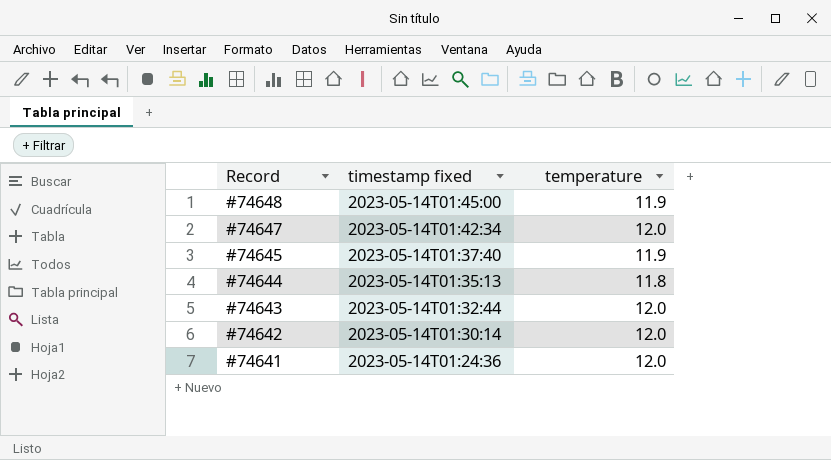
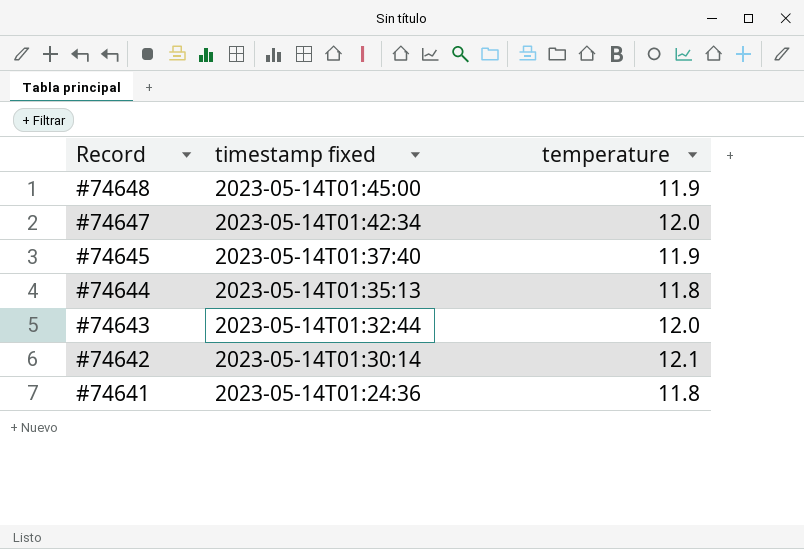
#74642 | temperature: 12.0 -> 12.1
#74641 | temperature: 12.0 -> 11.8

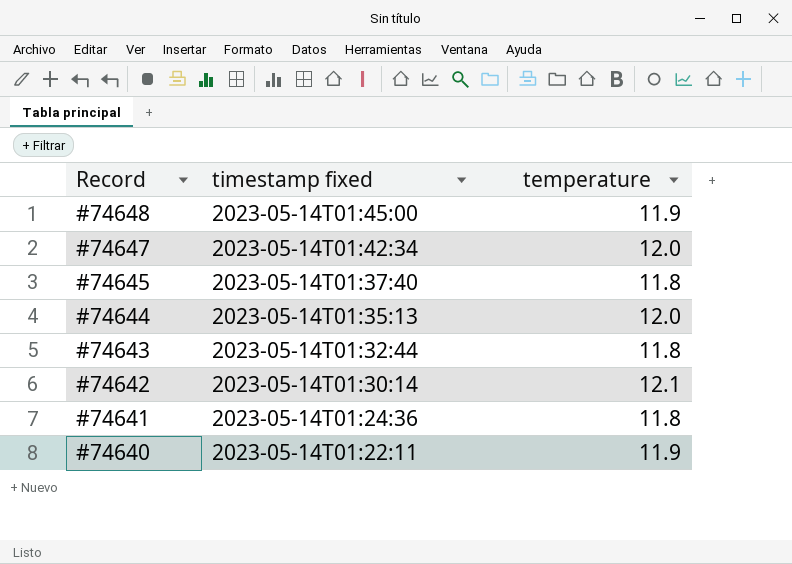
#74645 | temperature: 11.9 -> 11.8
#74644 | temperature: 11.8 -> 12.0
#74643 | temperature: 12.0 -> 11.8
row #74640: none -> 2023-05-14T01:22:11 | 11.9

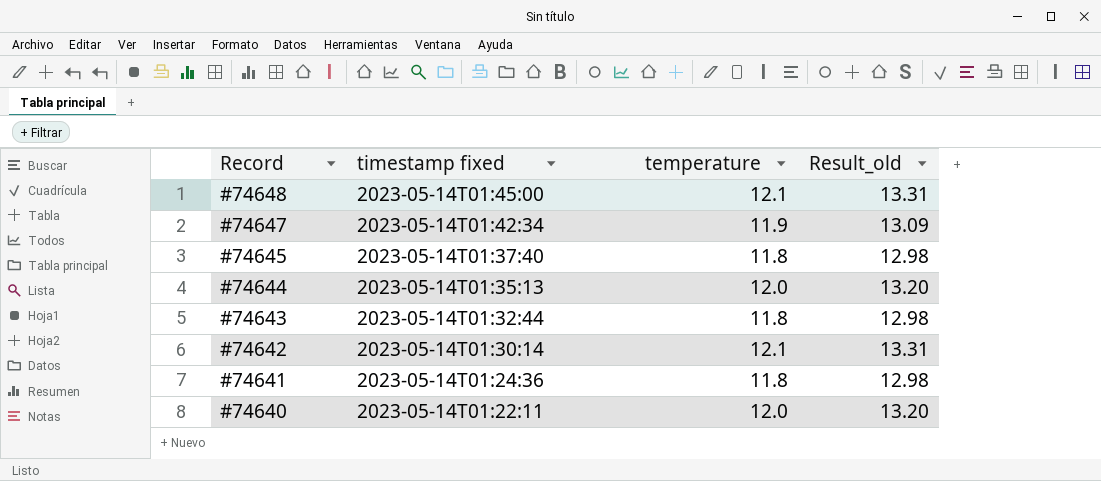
column Result_old | formula: none -> [temperature] * 1.1
#74648 | temperature: 11.9 -> 12.1
#74647 | temperature: 12.0 -> 11.9
#74640 | temperature: 11.9 -> 12.0

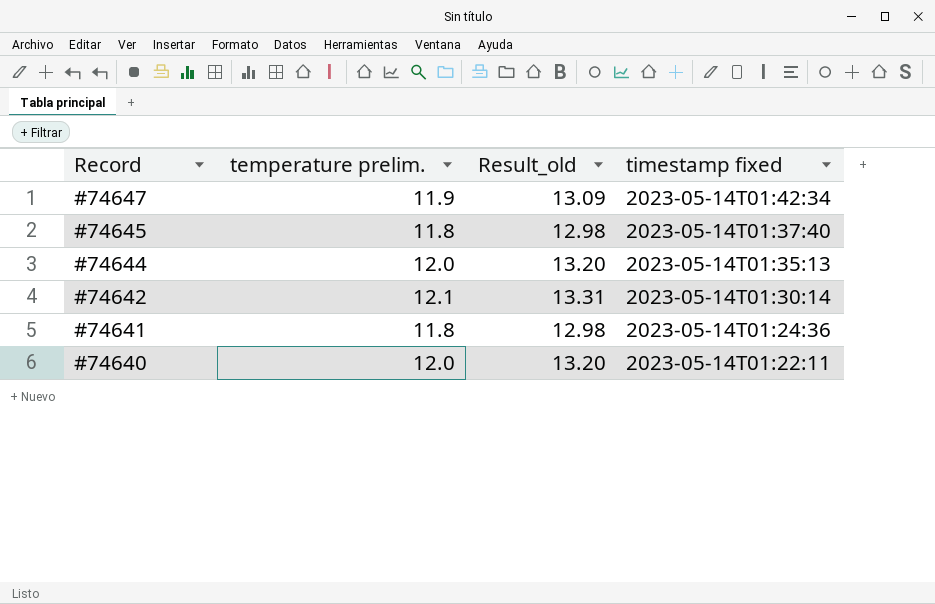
column name: temperature -> temperature prelim.
column timestamp fixed | position: 2 -> 4
row #74648: 2023-05-14T01:45:00 | 12.1 | 13.31 -> none
row #74643: 2023-05-14T01:32:44 | 11.8 | 12.98 -> none

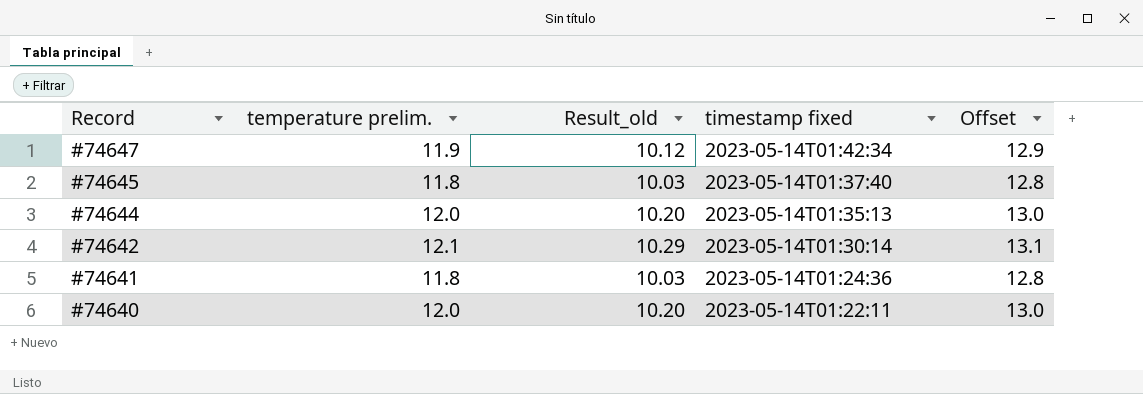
column Result_old | formula: [temperature prelim.] * 1.1 -> [temperature prelim.] * 0.85
column Offset | formula: none -> [temperature prelim.] + 1

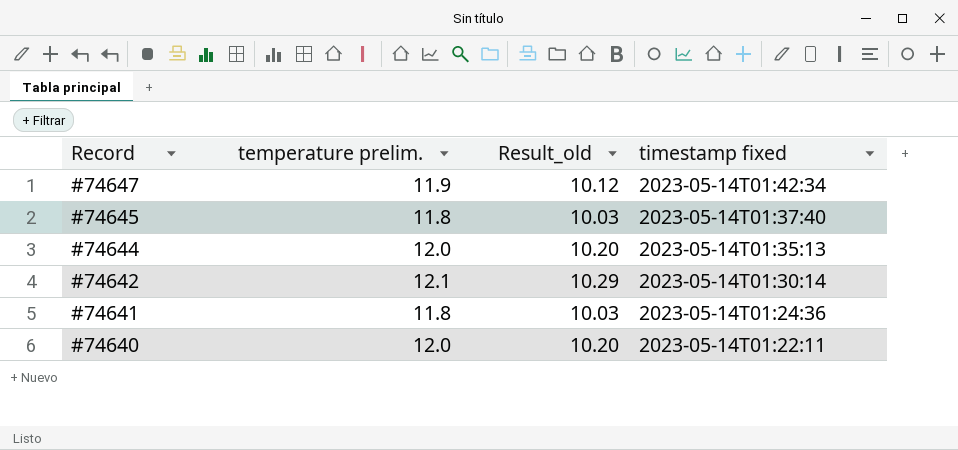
column Offset | formula: [temperature prelim.] + 1 -> none

